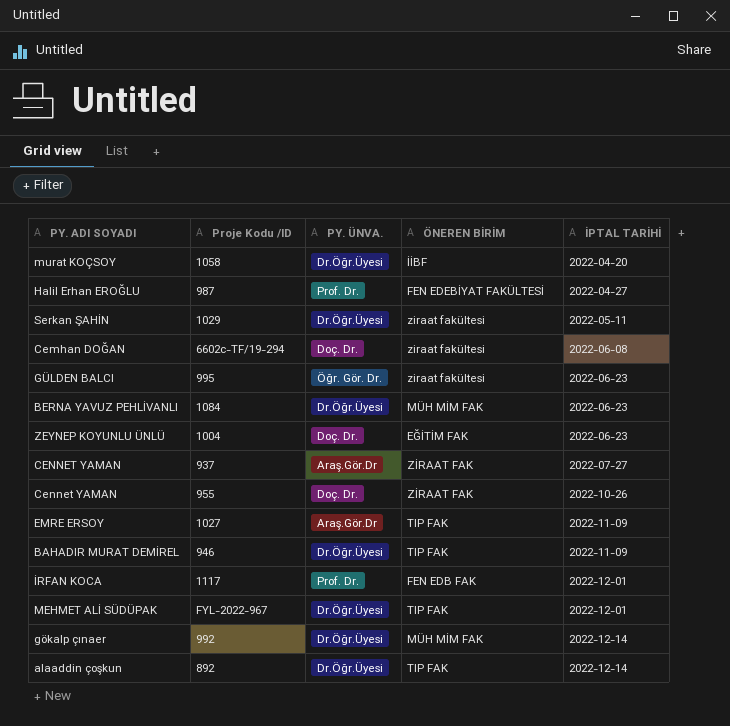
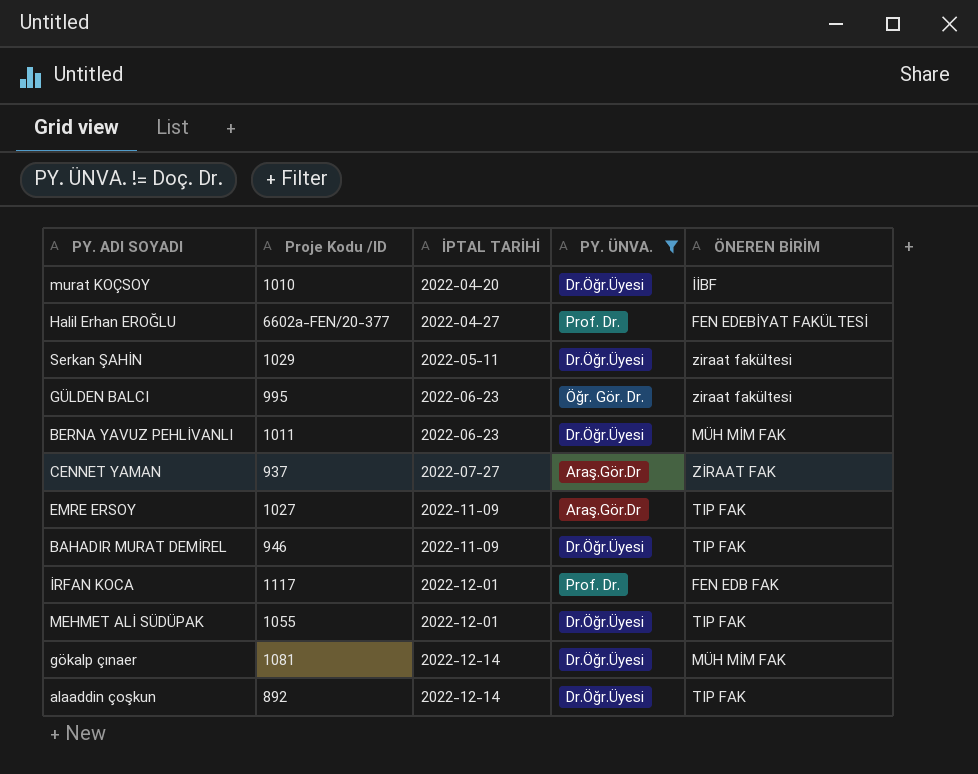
filter: none -> PY. ÜNVA. != Doç. Dr.
column İPTAL TARİHİ | position: 5 -> 3
murat KOÇSOY | Proje Kodu /ID: 1058 -> 1010
Halil Erhan EROĞLU | Proje Kodu /ID: 987 -> 6602a-FEN/20-377
BERNA YAVUZ PEHLİVANLI | Proje Kodu /ID: 1084 -> 1011
MEHMET ALİ SÜDÜPAK | Proje Kodu /ID: FYL-2022-967 -> 1055
gökalp çınaer | Proje Kodu /ID: 992 -> 1081

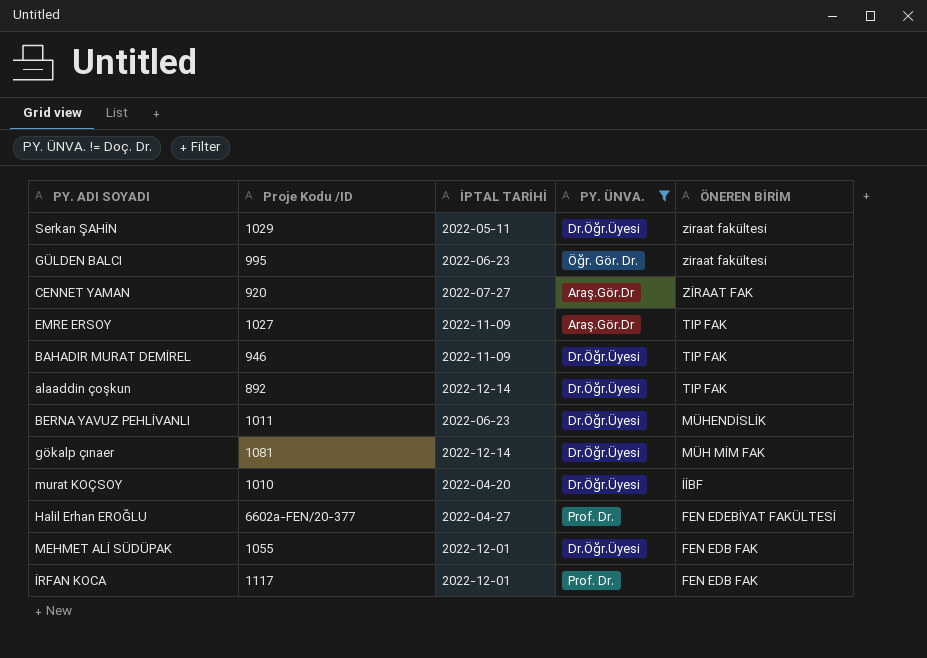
row order: İPTAL TARİHİ ascending -> ÖNEREN BİRİM descending
CENNET YAMAN | Proje Kodu /ID: 937 -> 920
BERNA YAVUZ PEHLİVANLI | ÖNEREN BİRİM: MÜH MİM FAK -> MÜHENDİSLİK
MEHMET ALİ SÜDÜPAK | ÖNEREN BİRİM: TIP FAK -> FEN EDB FAK

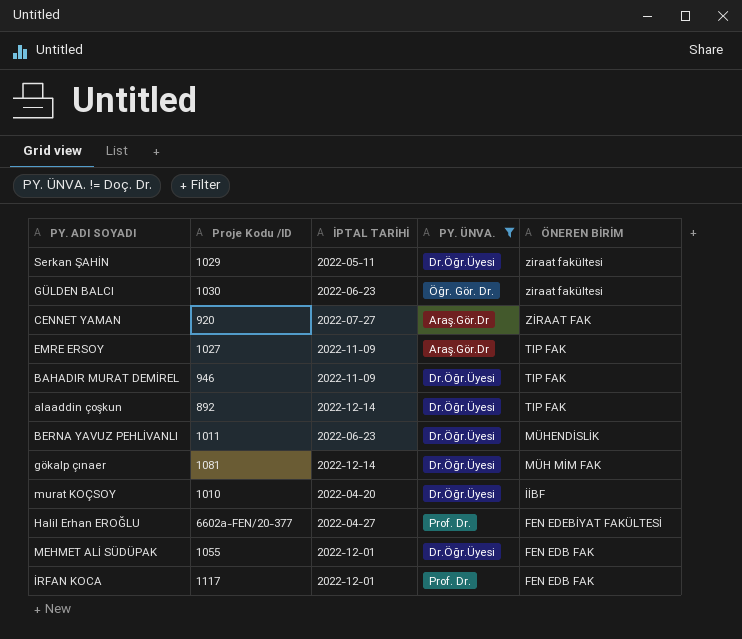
GÜLDEN BALCI | Proje Kodu /ID: 995 -> 1030

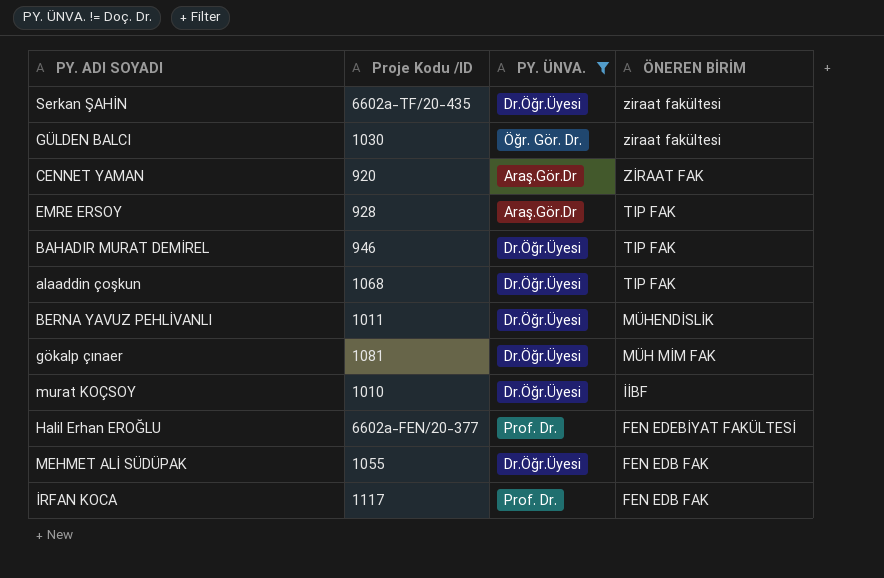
column İPTAL TARİHİ | position: 3 -> none
Serkan ŞAHİN | Proje Kodu /ID: 1029 -> 6602a-TF/20-435
EMRE ERSOY | Proje Kodu /ID: 1027 -> 928
alaaddin çoşkun | Proje Kodu /ID: 892 -> 1068

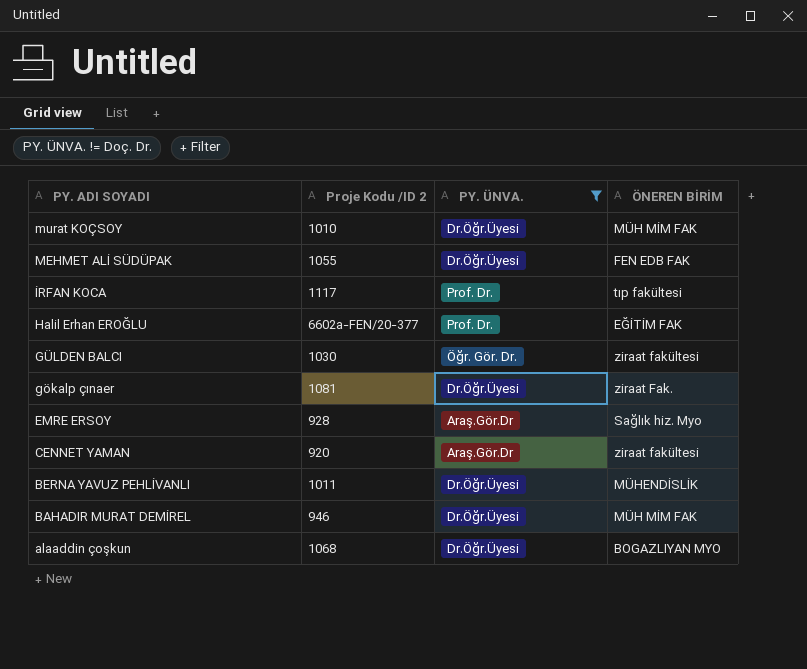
row order: ÖNEREN BİRİM descending -> PY. ADI SOYADI descending
column name: Proje Kodu /ID -> Proje Kodu /ID 2
row Serkan ŞAHİN: 6602a-TF/20-435 | Dr.Öğr.Üyesi | ziraat fakültesi -> none
murat KOÇSOY | ÖNEREN BİRİM: İİBF -> MÜH MİM FAK
İRFAN KOCA | ÖNEREN BİRİM: FEN EDB FAK -> tıp fakültesi
Halil Erhan EROĞLU | ÖNEREN BİRİM: FEN EDEBİYAT FAKÜLTESİ -> EĞİTİM FAK
gökalp çınaer | ÖNEREN BİRİM: MÜH MİM FAK -> ziraat Fak.
EMRE ERSOY | ÖNEREN BİRİM: TIP FAK -> Sağlık hiz. Myo
CENNET YAMAN | ÖNEREN BİRİM: ZİRAAT FAK -> ziraat fakültesi
BAHADIR MURAT DEMİREL | ÖNEREN BİRİM: TIP FAK -> MÜH MİM FAK
alaaddin çoşkun | ÖNEREN BİRİM: TIP FAK -> BOGAZLIYAN MYO

